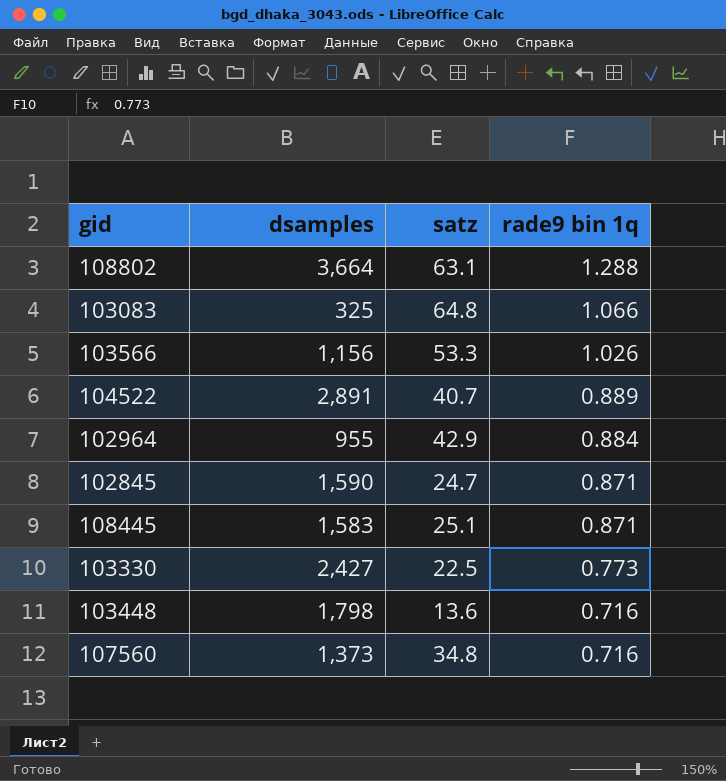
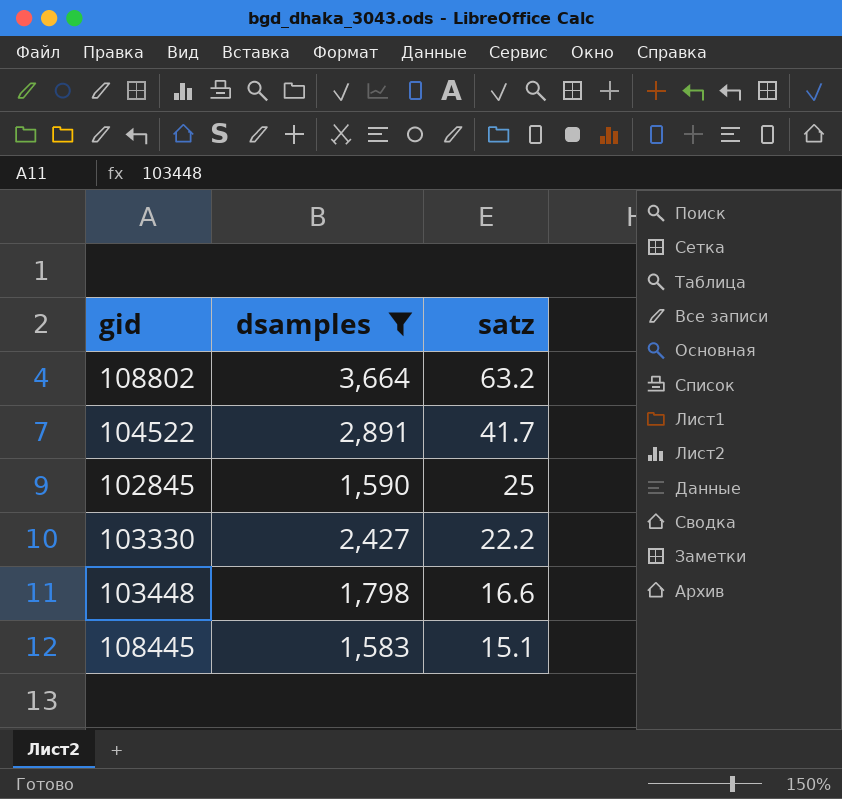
filter: none -> dsamples >= 1,583
row order: rade9 bin 1q descending -> satz descending
column rade9 bin 1q | position: 4 -> none
108802 | satz: 63.1 -> 63.2
104522 | satz: 40.7 -> 41.7
102845 | satz: 24.7 -> 25
103330 | satz: 22.5 -> 22.2
103448 | satz: 13.6 -> 16.6
108445 | satz: 25.1 -> 15.1

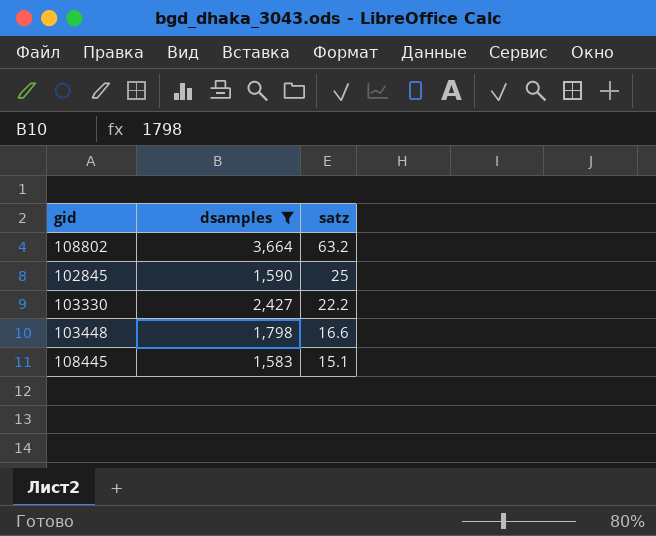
row 104522: 2,891 | 41.7 -> none

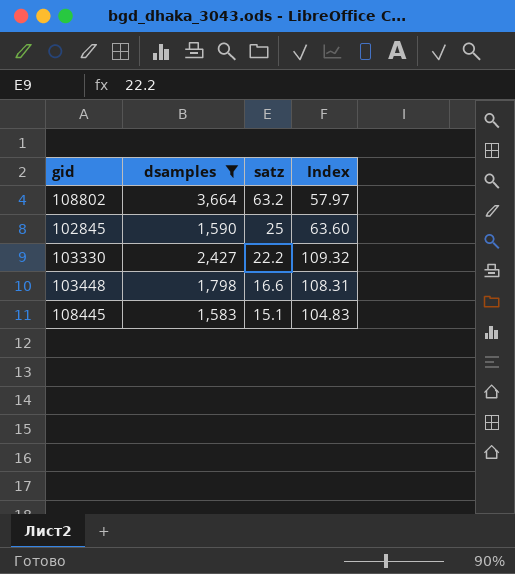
column Index | formula: none -> [dsamples] / [satz]

